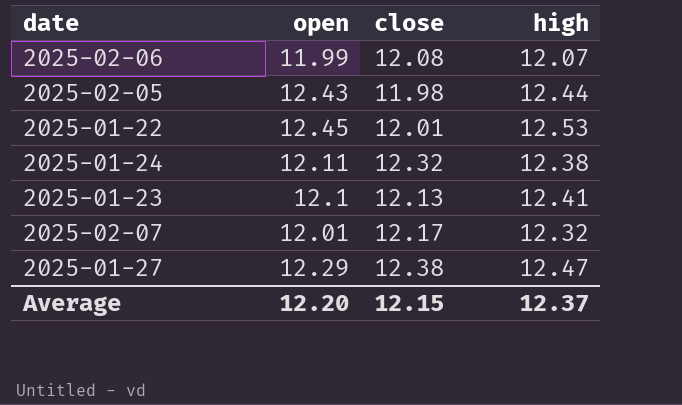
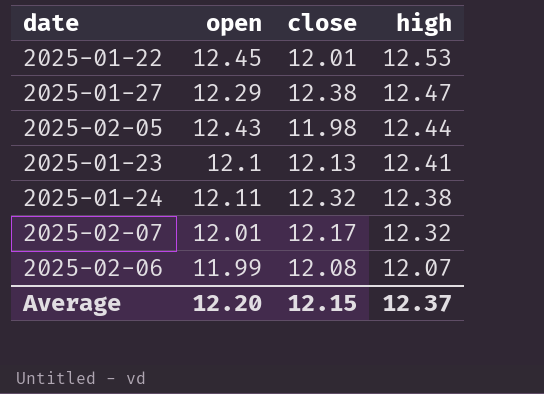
row order: none -> high descending

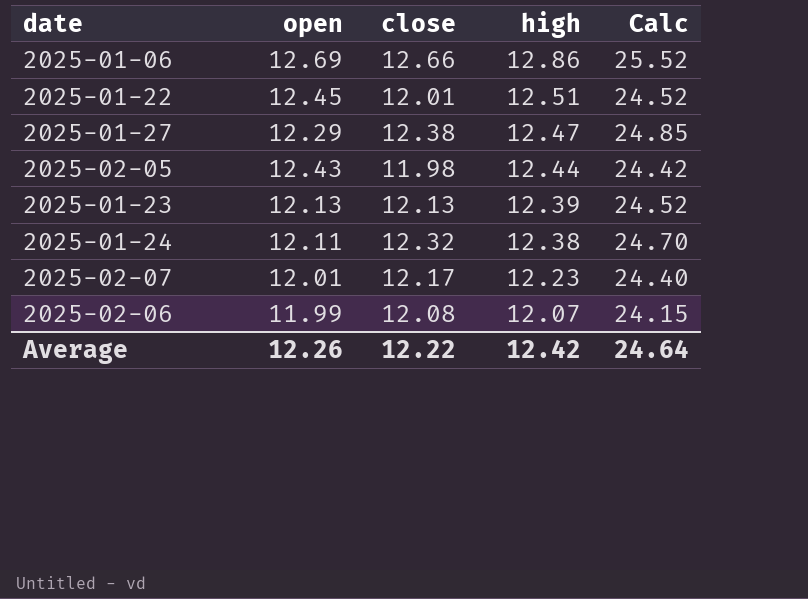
column Calc | formula: none -> [close] + [high]
row 2025-01-06: none -> 12.69 | 12.66 | 12.86 | 25.52
2025-01-22 | high: 12.53 -> 12.51
2025-01-23 | open: 12.1 -> 12.13
2025-01-23 | high: 12.41 -> 12.39
2025-02-07 | high: 12.32 -> 12.23
Average | open: 12.20 -> 12.26
Average | close: 12.15 -> 12.22
Average | high: 12.37 -> 12.42

